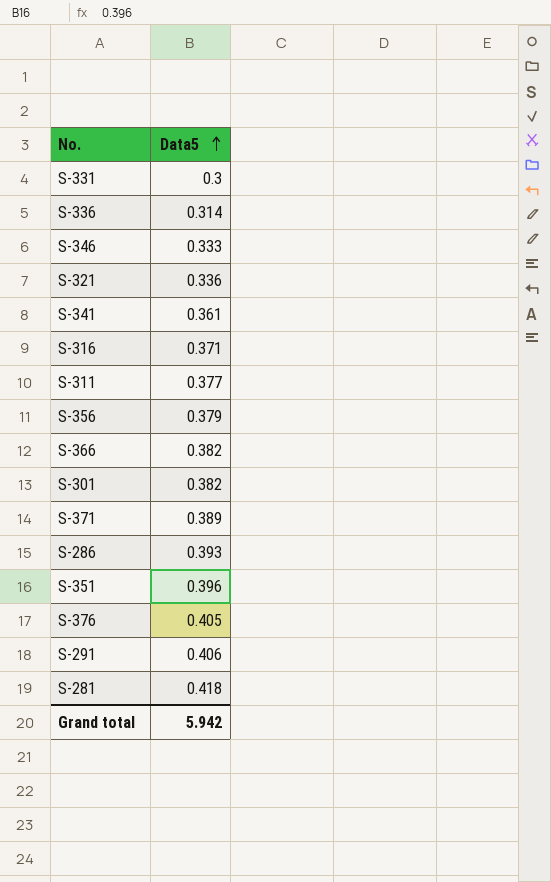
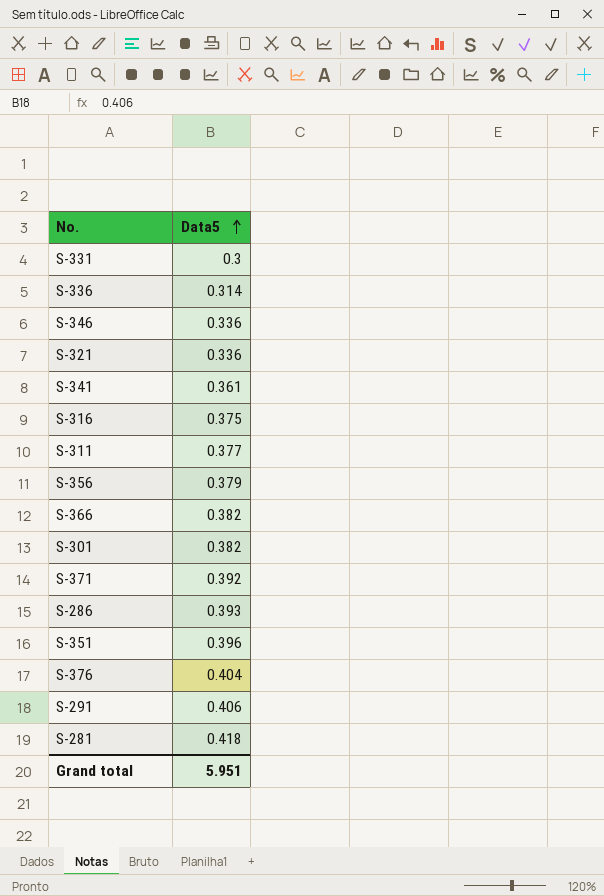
S-346 | Data5: 0.333 -> 0.336
S-316 | Data5: 0.371 -> 0.375
S-371 | Data5: 0.389 -> 0.392
S-376 | Data5: 0.405 -> 0.404
Grand total | Data5: 5.942 -> 5.951

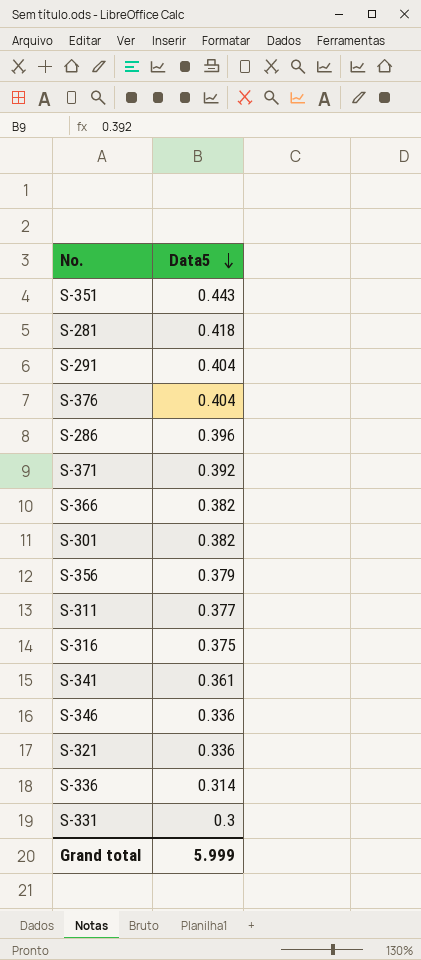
row order: Data5 ascending -> Data5 descending
S-351 | Data5: 0.396 -> 0.443
S-291 | Data5: 0.406 -> 0.404
S-286 | Data5: 0.393 -> 0.396
Grand total | Data5: 5.951 -> 5.999

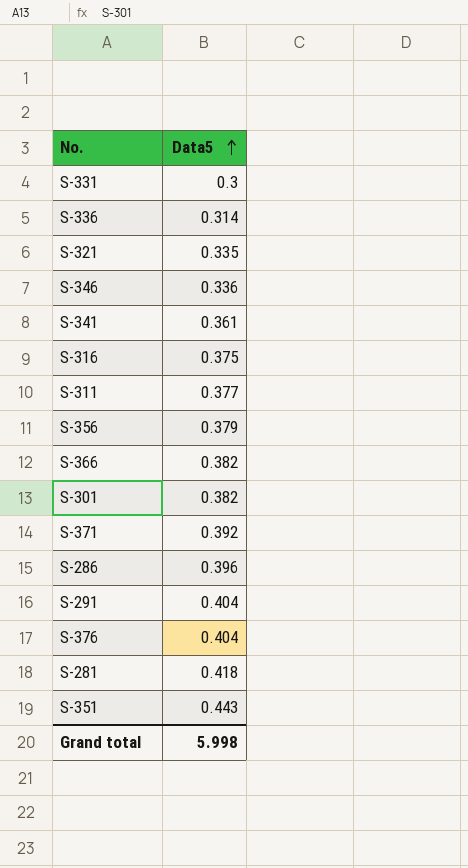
row order: Data5 descending -> Data5 ascending
S-321 | Data5: 0.336 -> 0.335
Grand total | Data5: 5.999 -> 5.998

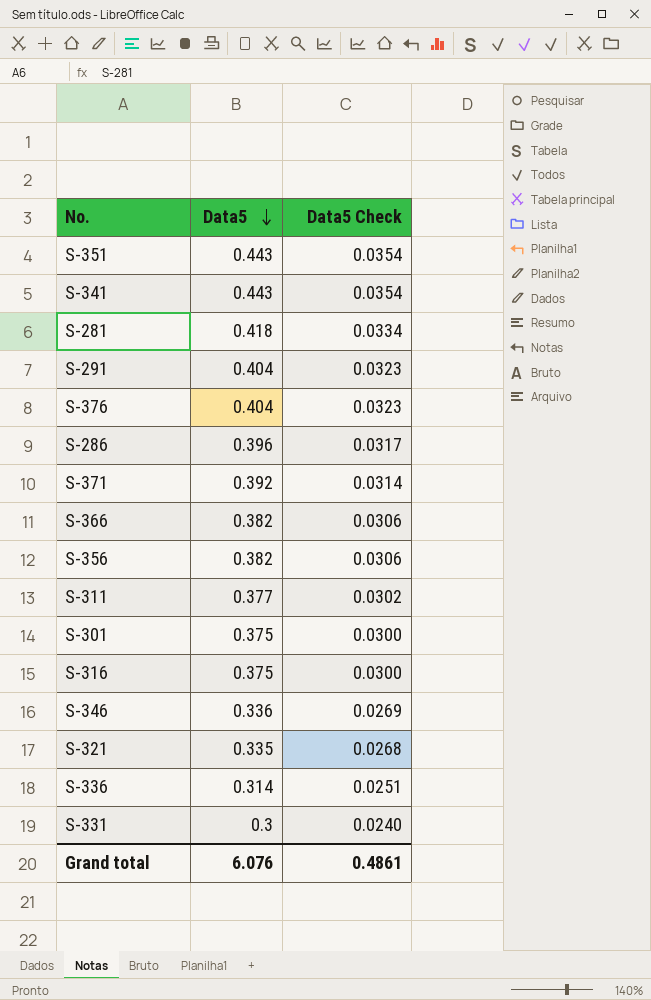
row order: Data5 ascending -> Data5 descending
column Data5 Check | formula: none -> [Data5] * 0.08
S-341 | Data5: 0.361 -> 0.443
S-356 | Data5: 0.379 -> 0.382
S-301 | Data5: 0.382 -> 0.375
Grand total | Data5: 5.998 -> 6.076

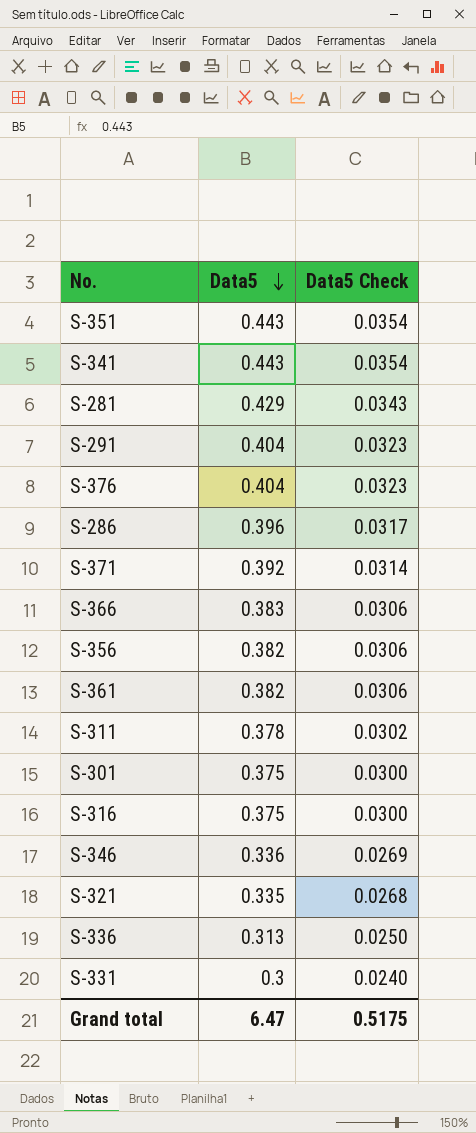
S-281 | Data5: 0.418 -> 0.429
S-281 | Data5 Check: 0.0334 -> 0.0343
S-366 | Data5: 0.382 -> 0.383
row S-361: none -> 0.382 | 0.0306
S-311 | Data5: 0.377 -> 0.378
S-336 | Data5: 0.314 -> 0.313
S-336 | Data5 Check: 0.0251 -> 0.0250
Grand total | Data5: 6.076 -> 6.47
Grand total | Data5 Check: 0.4861 -> 0.5175

